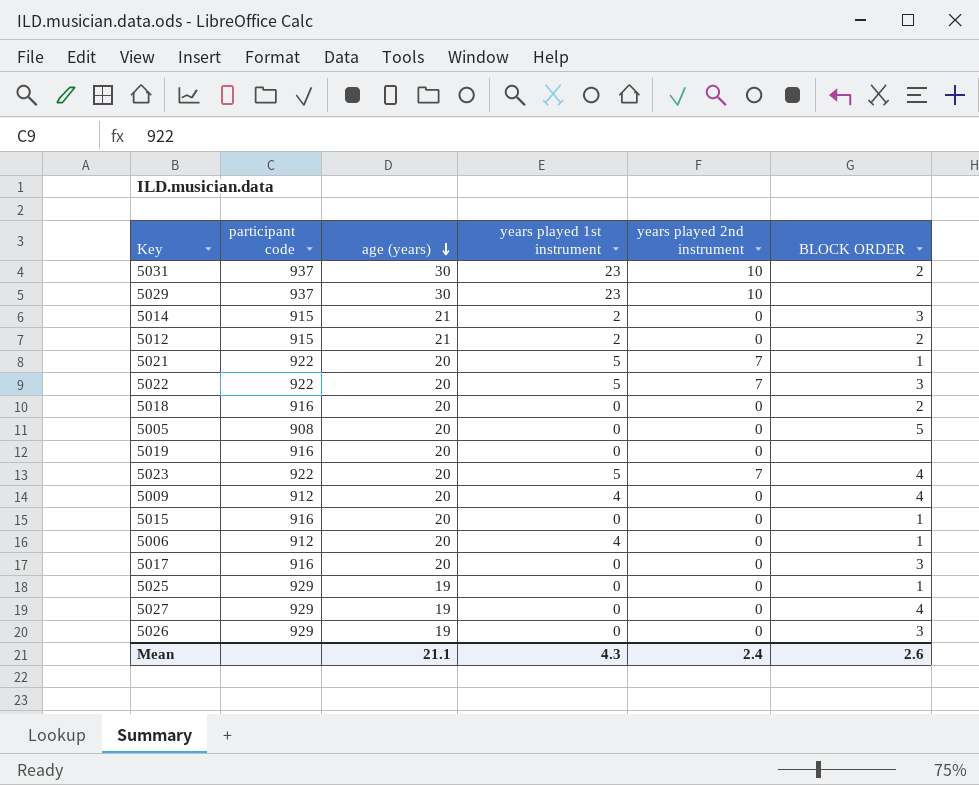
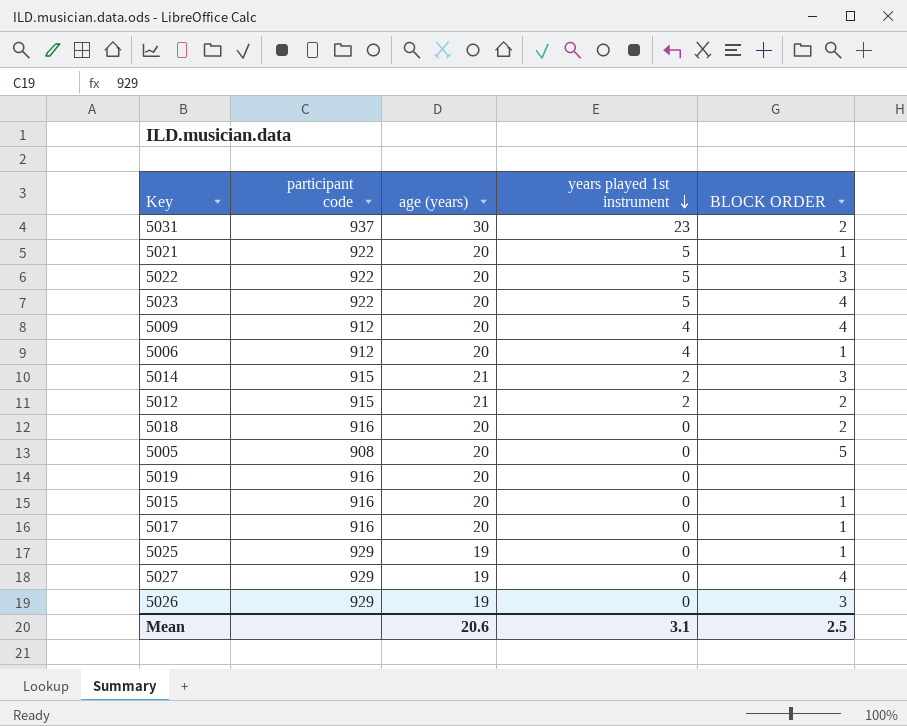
row order: age (years) descending -> years played 1st instrument descending
column years played 2nd instrument | position: 5 -> none
row 5029: 937 | 30 | 23 | 10 | none -> none
5017 | BLOCK ORDER: 3 -> 1
Mean | age (years): 21.1 -> 20.6
Mean | years played 1st instrument: 4.3 -> 3.1
Mean | BLOCK ORDER: 2.6 -> 2.5

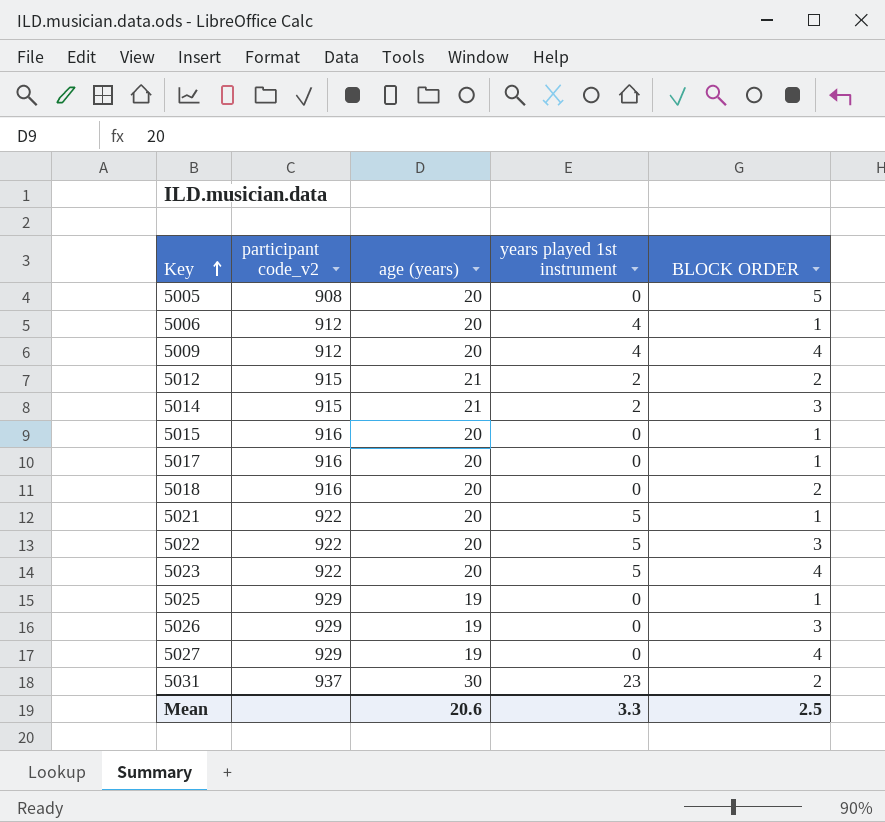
row order: years played 1st instrument descending -> Key ascending
column name: participant code -> participant code_v2
row 5019: 916 | 20 | 0 | none -> none
Mean | years played 1st instrument: 3.1 -> 3.3

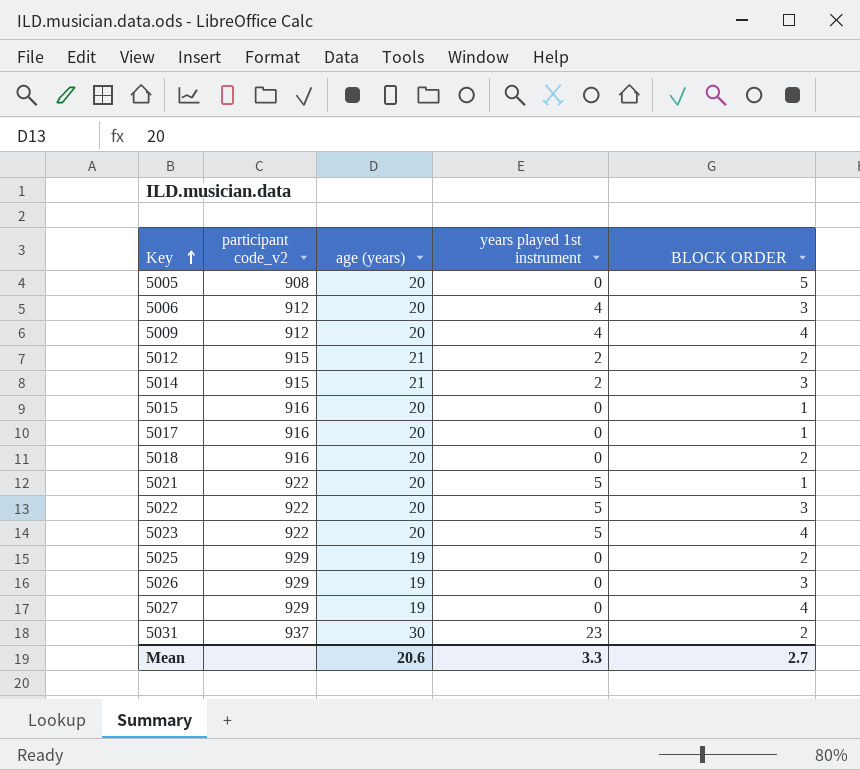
5006 | BLOCK ORDER: 1 -> 3
5025 | BLOCK ORDER: 1 -> 2
Mean | BLOCK ORDER: 2.5 -> 2.7

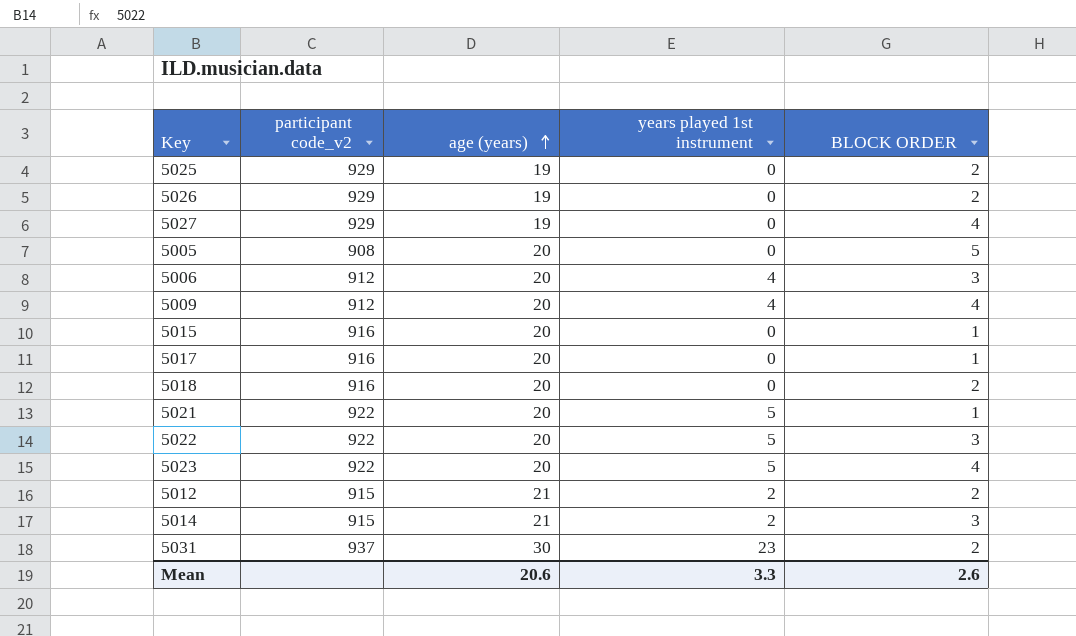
row order: Key ascending -> age (years) ascending
5026 | BLOCK ORDER: 3 -> 2
Mean | BLOCK ORDER: 2.7 -> 2.6

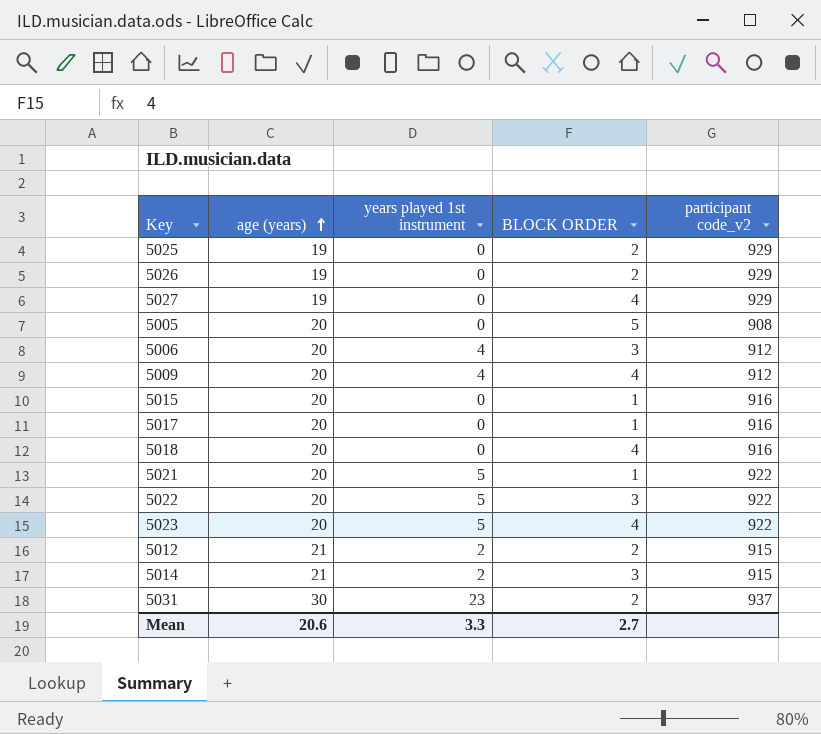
column participant code_v2 | position: 2 -> 5
5018 | BLOCK ORDER: 2 -> 4
Mean | BLOCK ORDER: 2.6 -> 2.7

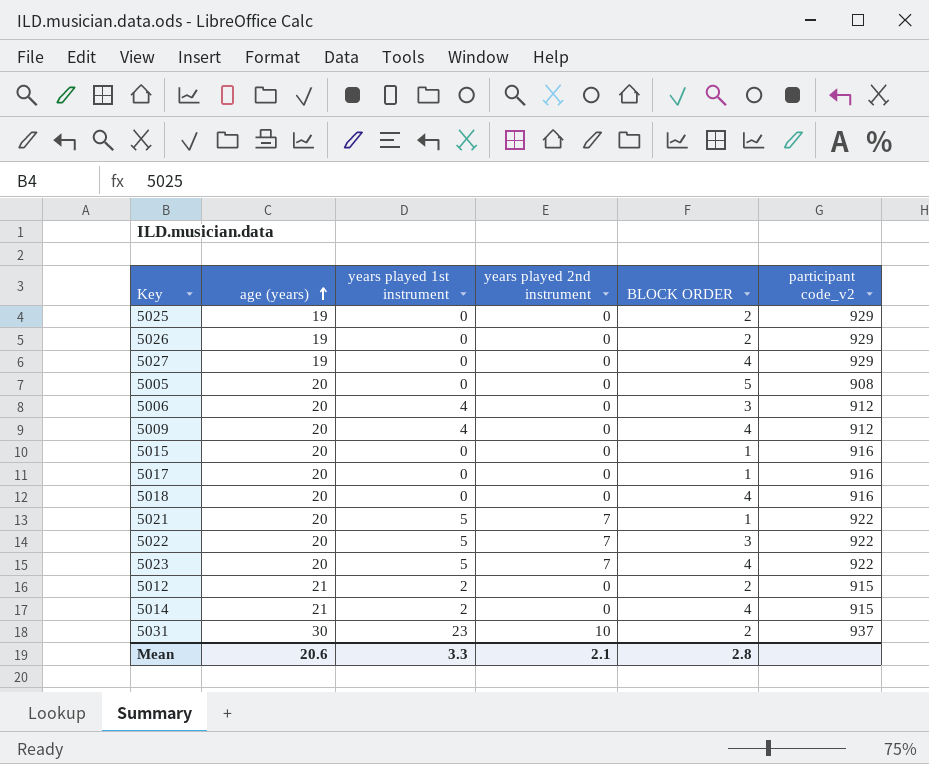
column years played 2nd instrument | position: none -> 4
5014 | BLOCK ORDER: 3 -> 4
Mean | BLOCK ORDER: 2.7 -> 2.8

